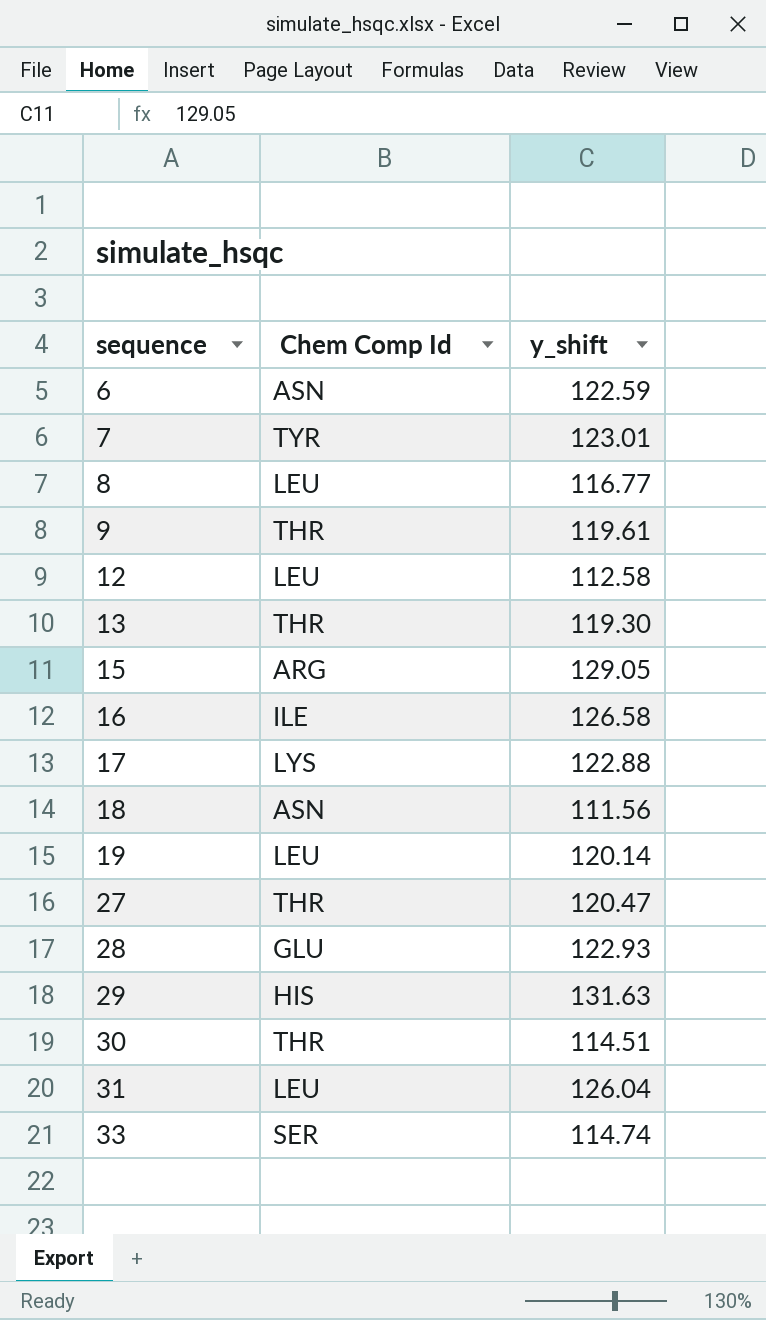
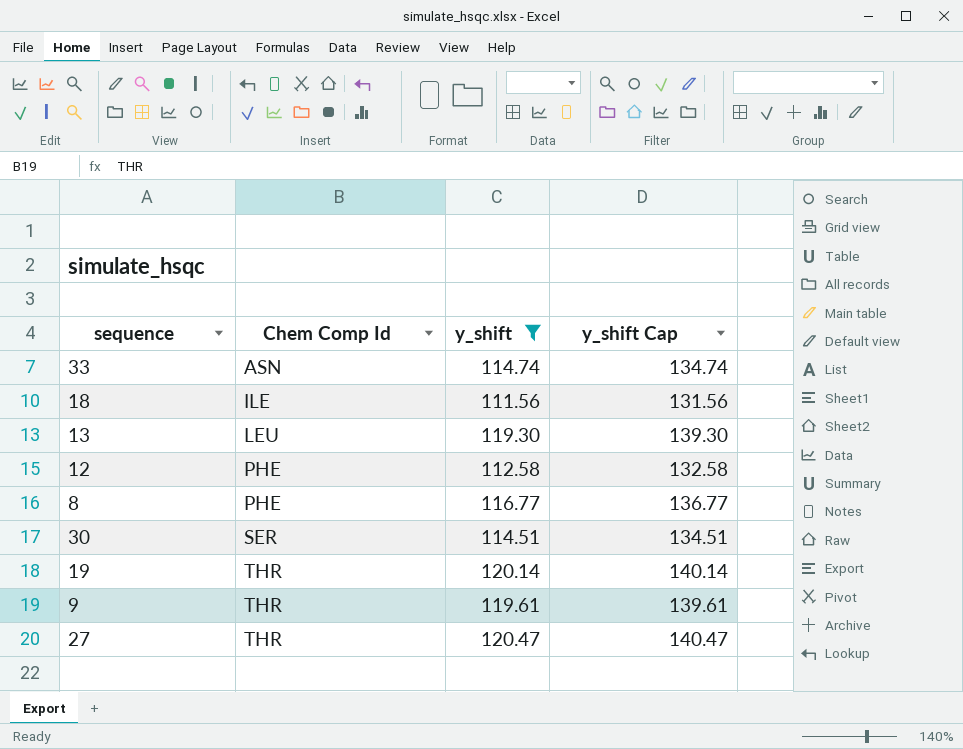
filter: none -> y_shift <= 120.47
row order: sequence ascending -> Chem Comp Id ascending
column y_shift Cap | formula: none -> [y_shift] + 20
33 | Chem Comp Id: SER -> ASN
18 | Chem Comp Id: ASN -> ILE
13 | Chem Comp Id: THR -> LEU
12 | Chem Comp Id: LEU -> PHE
8 | Chem Comp Id: LEU -> PHE
30 | Chem Comp Id: THR -> SER
19 | Chem Comp Id: LEU -> THR

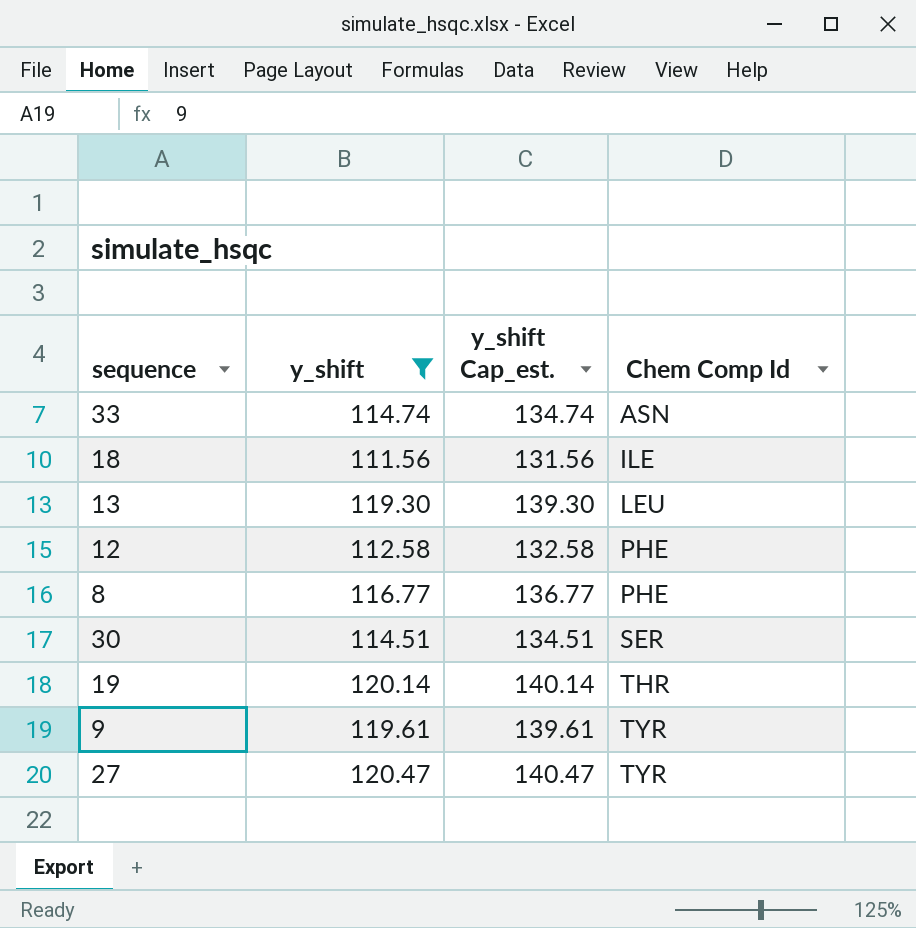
column name: y_shift Cap -> y_shift Cap_est.
column Chem Comp Id | position: 2 -> 4
9 | Chem Comp Id: THR -> TYR
27 | Chem Comp Id: THR -> TYR

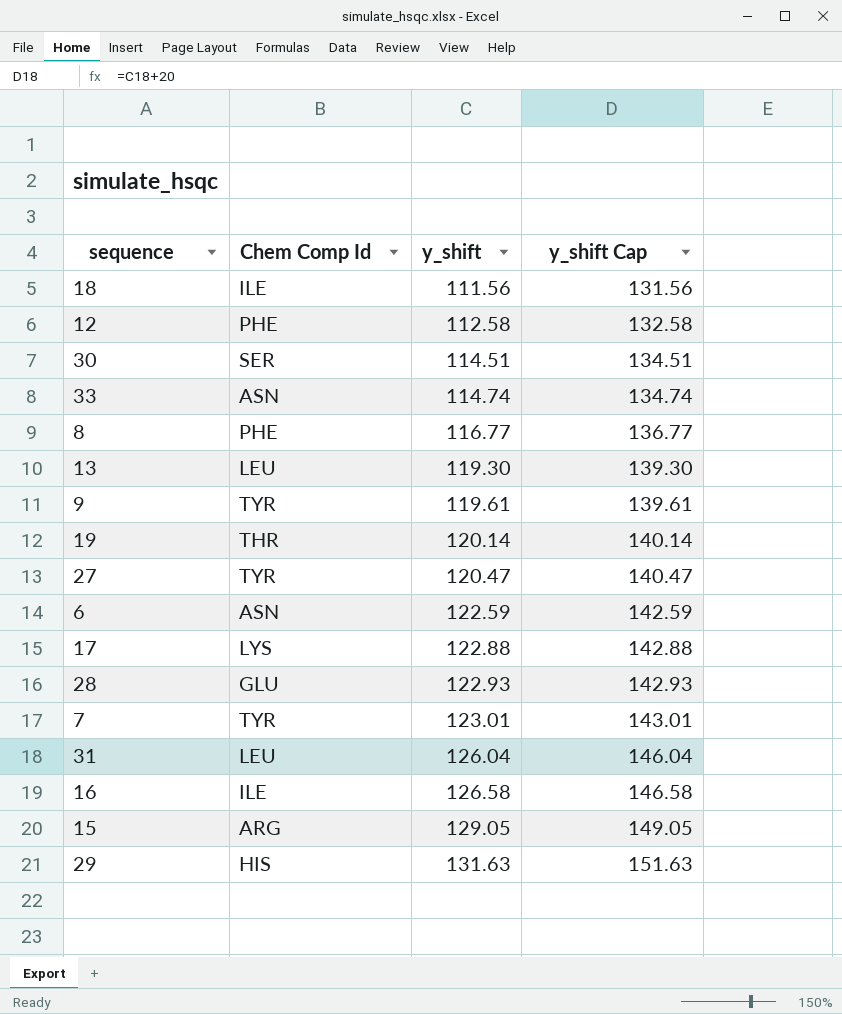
filter: y_shift <= 120.47 -> none
row order: Chem Comp Id ascending -> y_shift ascending
column Chem Comp Id | position: 4 -> 2
column name: y_shift Cap_est. -> y_shift Cap

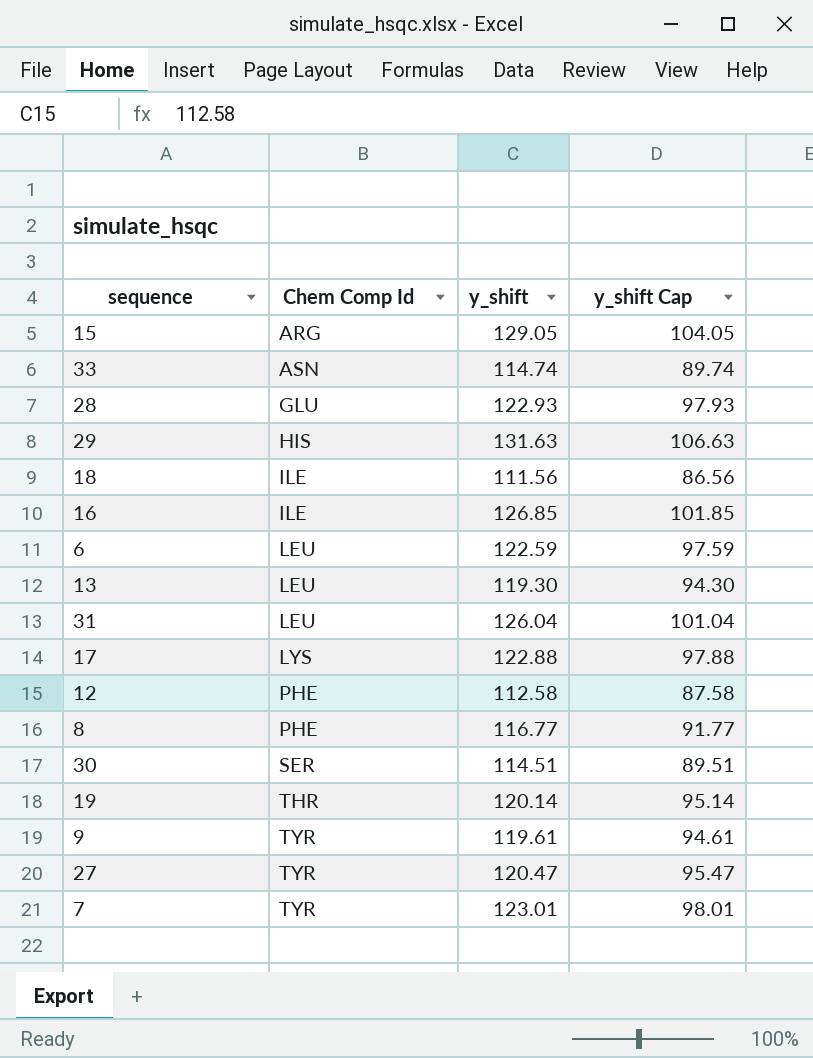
row order: y_shift ascending -> Chem Comp Id ascending
column y_shift Cap | formula: [y_shift] + 20 -> [y_shift] - 25
16 | y_shift: 126.58 -> 126.85
6 | Chem Comp Id: ASN -> LEU

